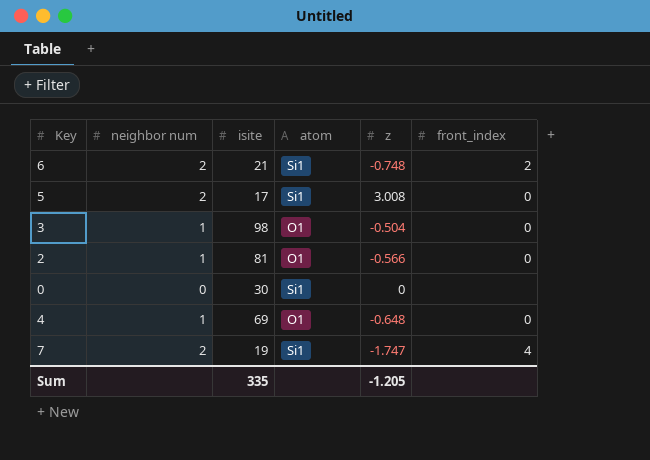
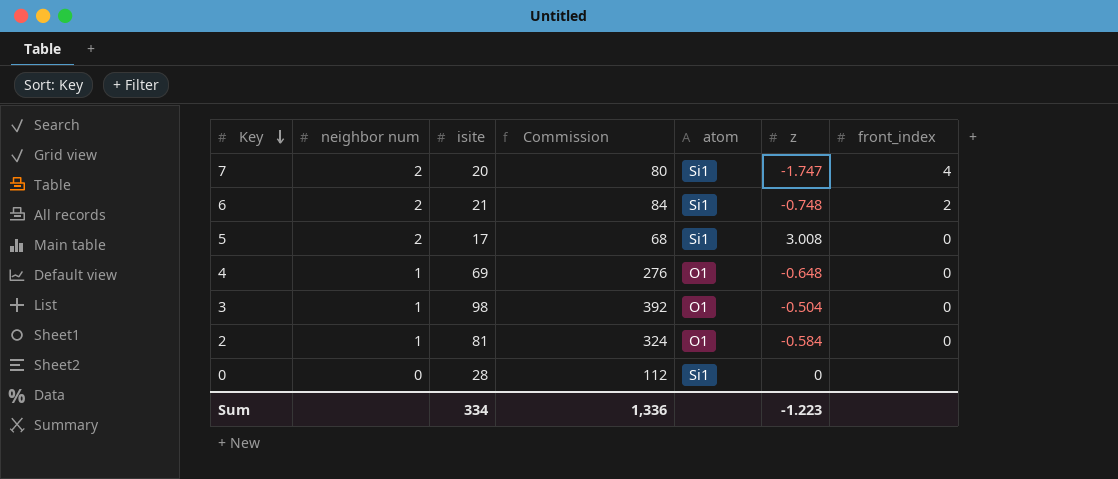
row order: none -> Key descending
column Commission | formula: none -> [isite] * 4
7 | isite: 19 -> 20
2 | z: -0.566 -> -0.584
0 | isite: 30 -> 28
Sum | isite: 335 -> 334
Sum | z: -1.205 -> -1.223

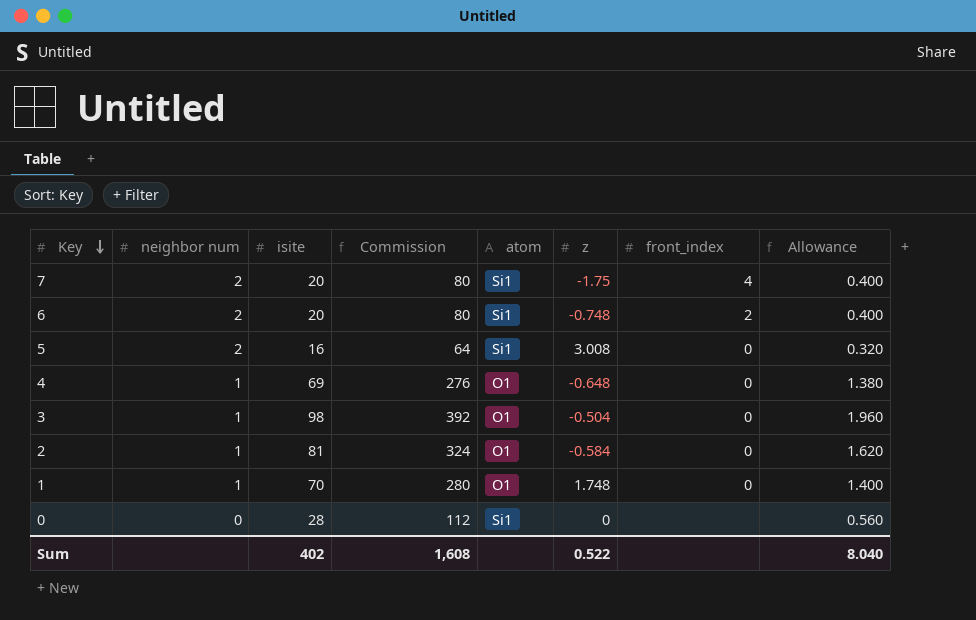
column Allowance | formula: none -> [isite] * 0.02
7 | z: -1.747 -> -1.75
6 | isite: 21 -> 20
6 | Commission: 84 -> 80
5 | isite: 17 -> 16
5 | Commission: 68 -> 64
row 1: none -> 1 | 70 | 280 | O1 | 1.748 | 0 | 1.400
Sum | isite: 334 -> 402
Sum | Commission: 1,336 -> 1,608
Sum | z: -1.223 -> 0.522

